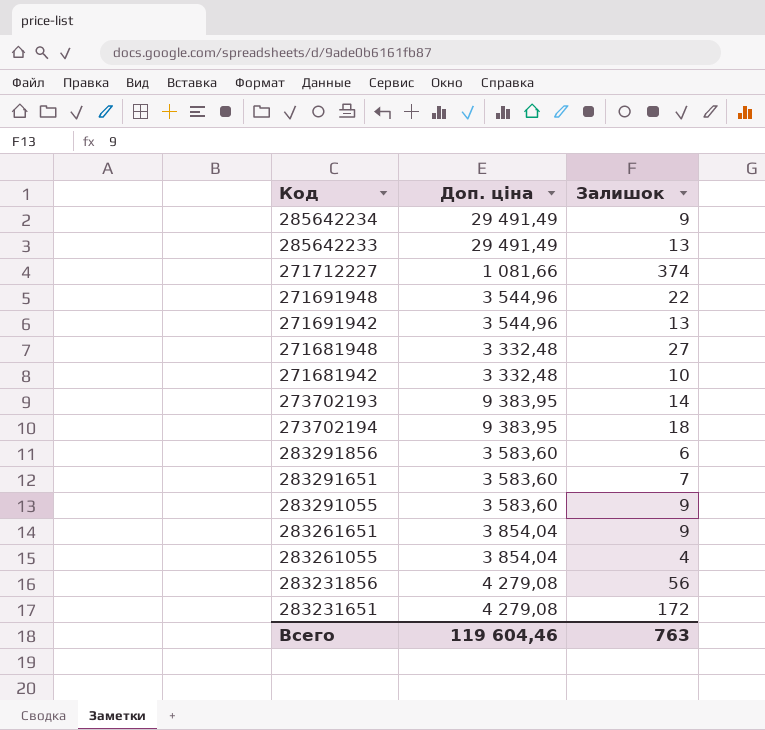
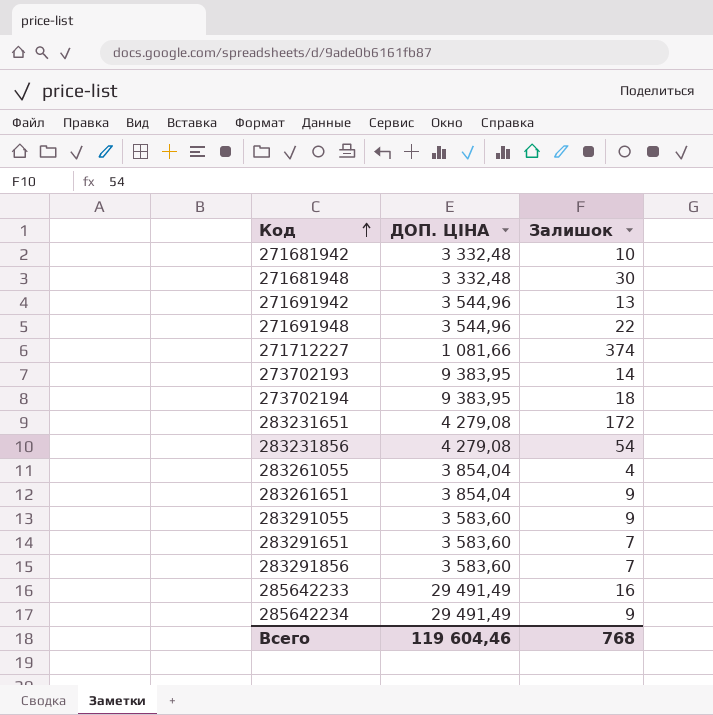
row order: none -> Код ascending
column name: Доп. ціна -> ДОП. ЦІНА
271681948 | Залишок: 27 -> 30
283231856 | Залишок: 56 -> 54
283291856 | Залишок: 6 -> 7
285642233 | Залишок: 13 -> 16
Всего | Залишок: 763 -> 768

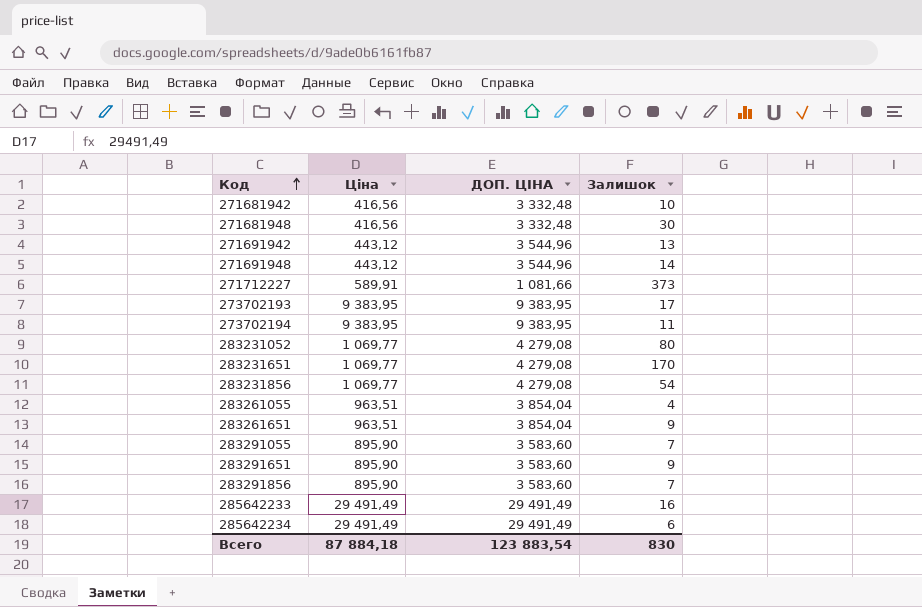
column Ціна | position: none -> 2
271691948 | Залишок: 22 -> 14
271712227 | Залишок: 374 -> 373
273702193 | Залишок: 14 -> 17
273702194 | Залишок: 18 -> 11
row 283231052: none -> 1 069,77 | 4 279,08 | 80
283231651 | Залишок: 172 -> 170
283291055 | Залишок: 9 -> 7
283291651 | Залишок: 7 -> 9
285642234 | Залишок: 9 -> 6
Всего | ДОП. ЦІНА: 119 604,46 -> 123 883,54
Всего | Залишок: 768 -> 830

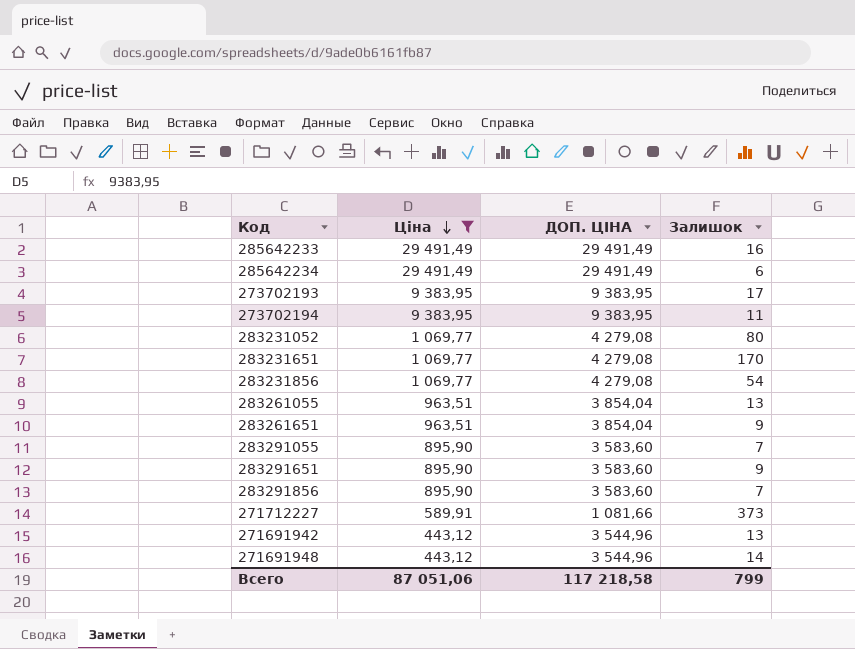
filter: none -> Ціна != 416,56
row order: Код ascending -> Ціна descending
283261055 | Залишок: 4 -> 13
Всего | Ціна: 87 884,18 -> 87 051,06
Всего | ДОП. ЦІНА: 123 883,54 -> 117 218,58
Всего | Залишок: 830 -> 799

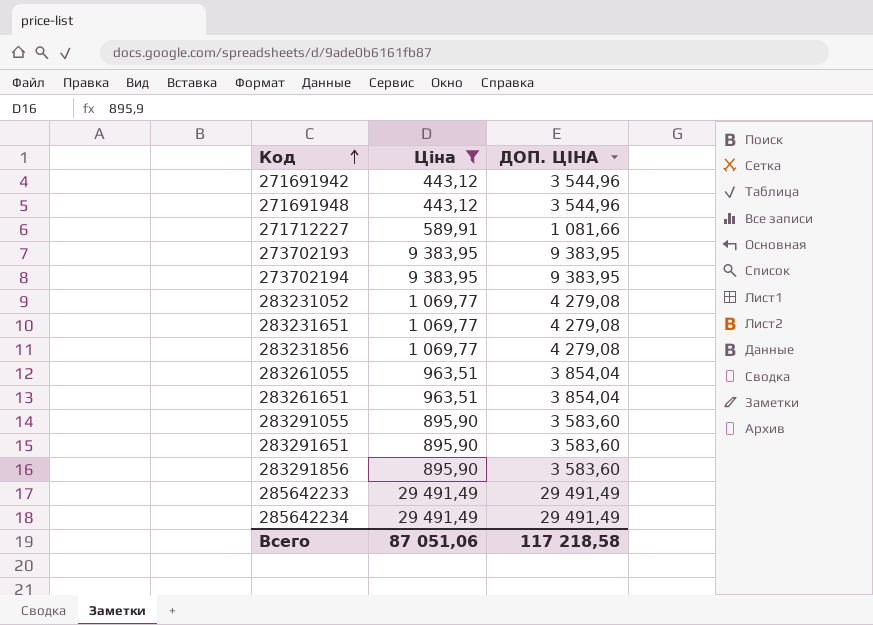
row order: Ціна descending -> Код ascending
column Залишок | position: 4 -> none

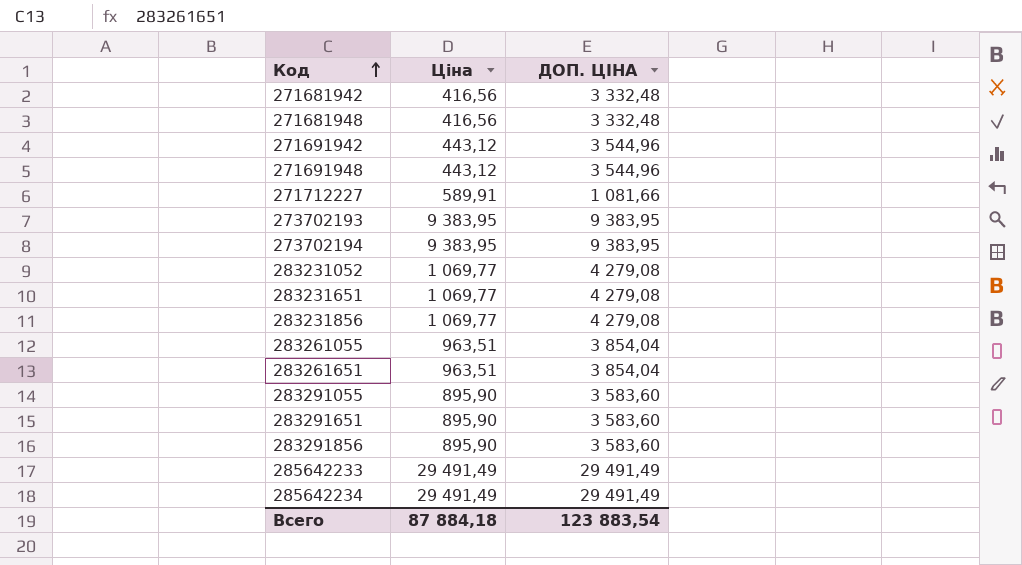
filter: Ціна != 416,56 -> none
Всего | Ціна: 87 051,06 -> 87 884,18
Всего | ДОП. ЦІНА: 117 218,58 -> 123 883,54

